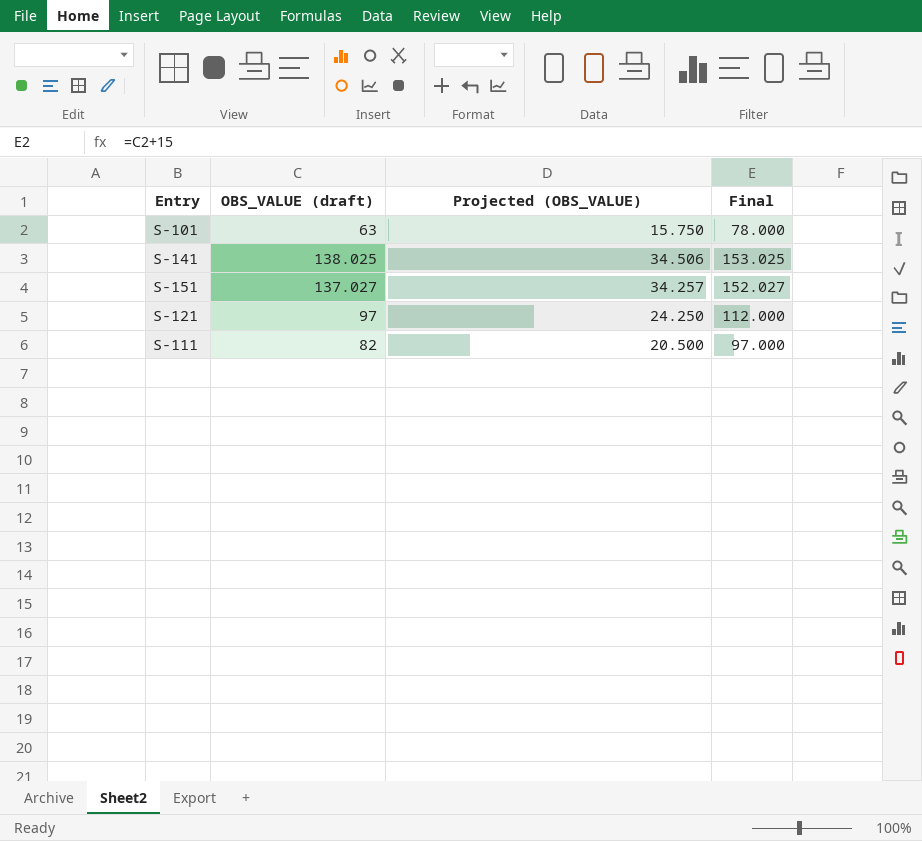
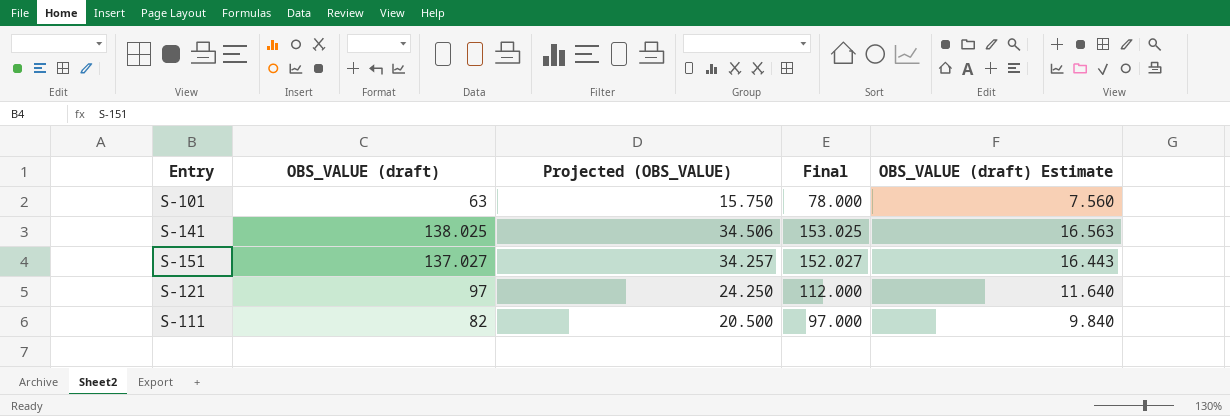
column OBS_VALUE (draft) Estimate | formula: none -> [OBS_VALUE (draft)] * 0.12

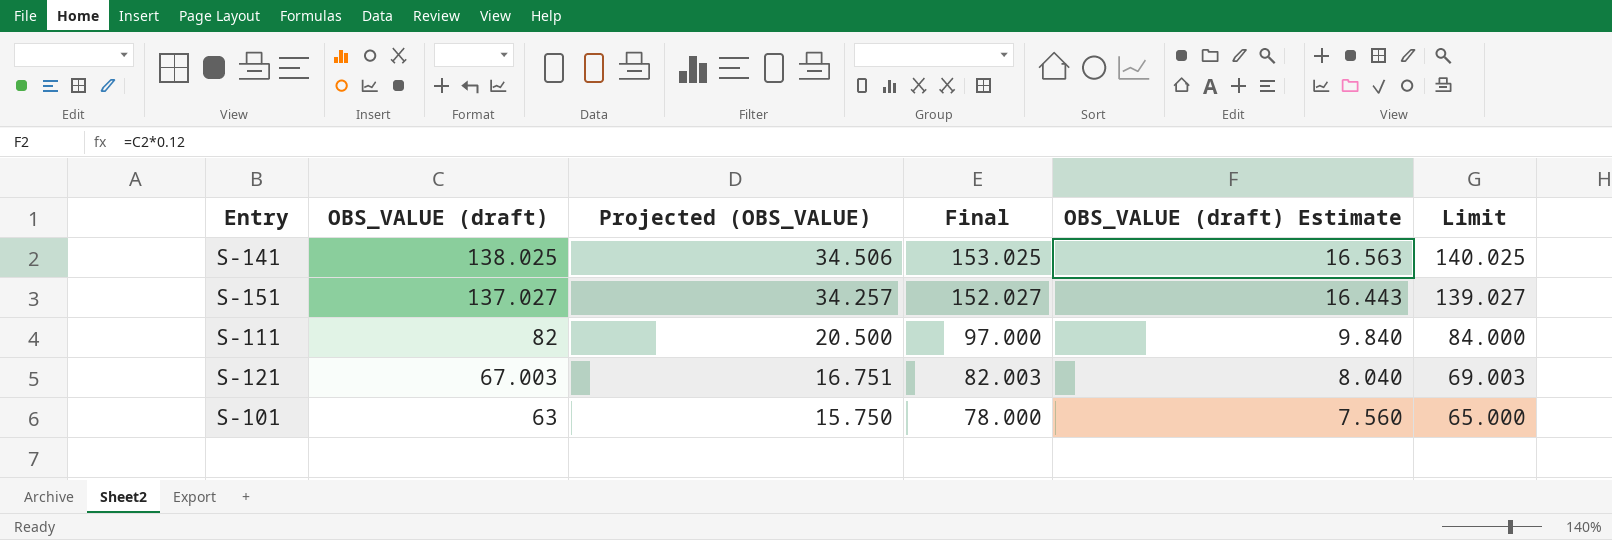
row order: none -> OBS_VALUE (draft) descending
column Limit | formula: none -> [OBS_VALUE (draft)] + 2
S-121 | OBS_VALUE (draft): 97 -> 67.003
S-121 | Projected (OBS_VALUE): 24.250 -> 16.751
S-121 | Final: 112.000 -> 82.003
S-121 | OBS_VALUE (draft) Estimate: 11.640 -> 8.040

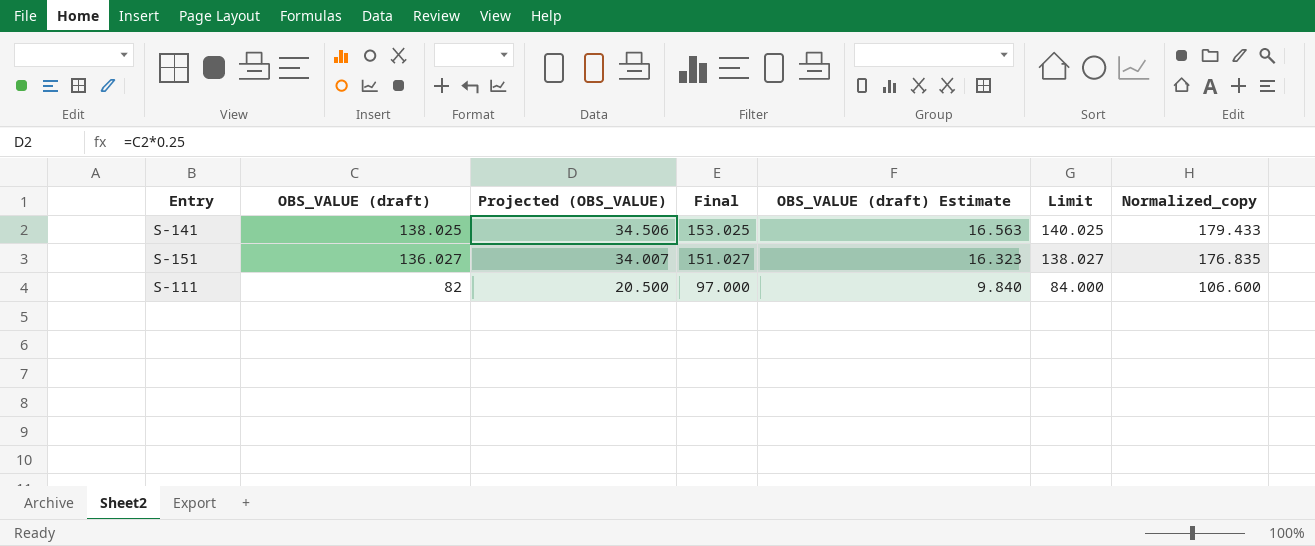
column Normalized_copy | formula: none -> [OBS_VALUE (draft)] * 1.3
row S-121: 67.003 | 16.751 | 82.003 | 8.040 | 69.003 -> none
row S-101: 63 | 15.750 | 78.000 | 7.560 | 65.000 -> none
S-151 | OBS_VALUE (draft): 137.027 -> 136.027
S-151 | Projected (OBS_VALUE): 34.257 -> 34.007
S-151 | Final: 152.027 -> 151.027
S-151 | OBS_VALUE (draft) Estimate: 16.443 -> 16.323
S-151 | Limit: 139.027 -> 138.027

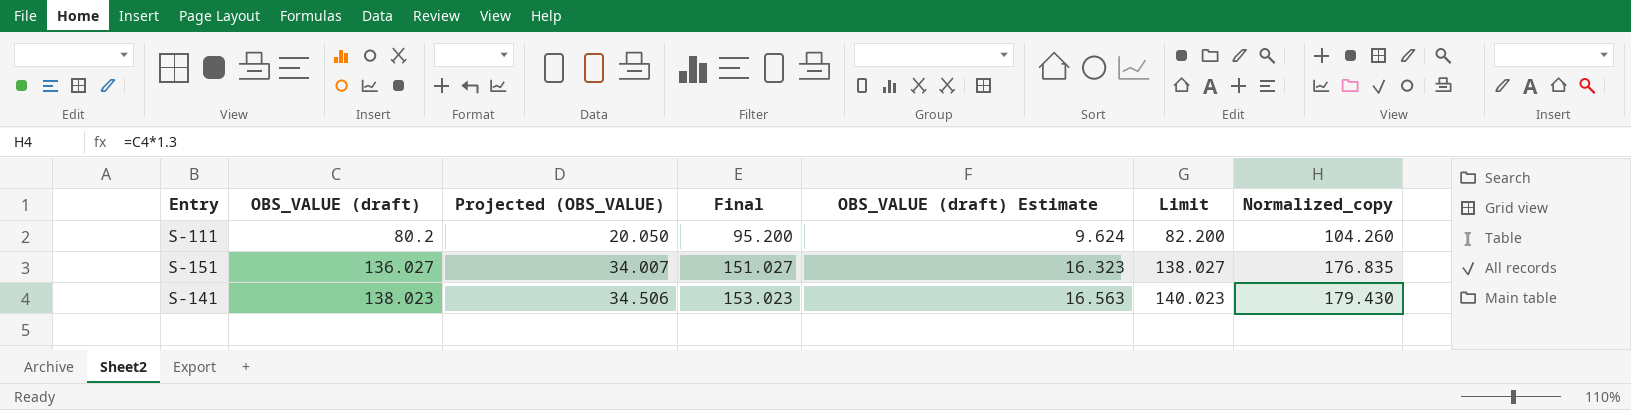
row order: OBS_VALUE (draft) descending -> OBS_VALUE (draft) ascending
S-111 | OBS_VALUE (draft): 82 -> 80.2
S-111 | Projected (OBS_VALUE): 20.500 -> 20.050
S-111 | Final: 97.000 -> 95.200
S-111 | OBS_VALUE (draft) Estimate: 9.840 -> 9.624
S-111 | Limit: 84.000 -> 82.200
S-111 | Normalized_copy: 106.600 -> 104.260
S-141 | OBS_VALUE (draft): 138.025 -> 138.023
S-141 | Final: 153.025 -> 153.023
S-141 | Limit: 140.025 -> 140.023
S-141 | Normalized_copy: 179.433 -> 179.430

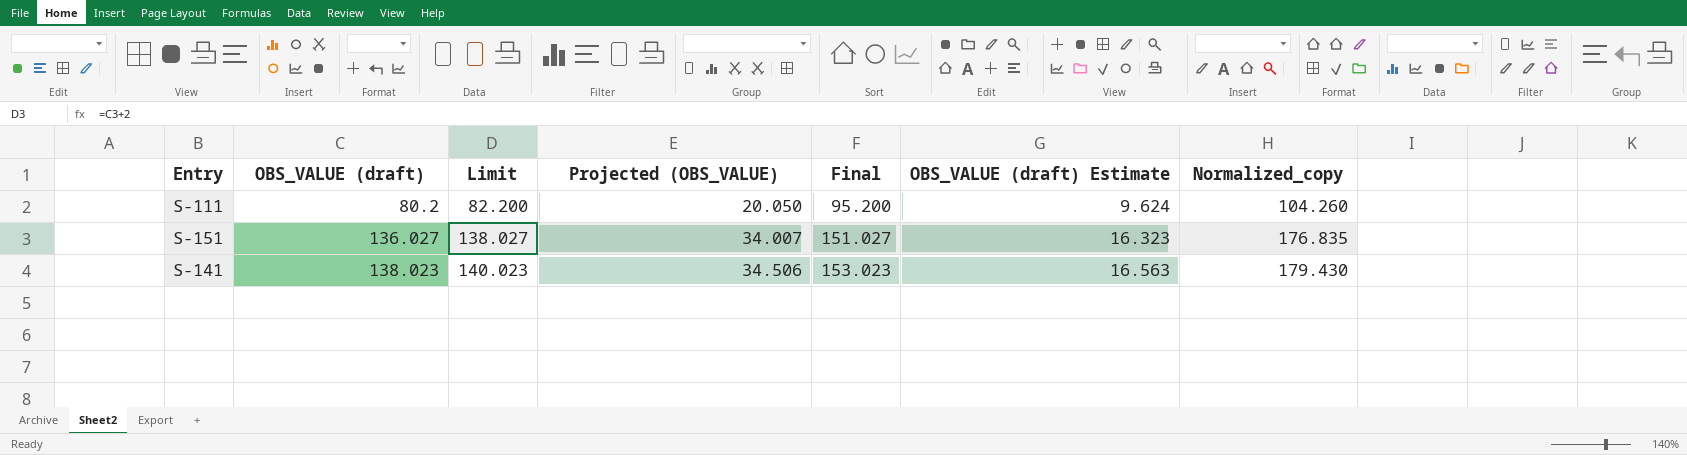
column Limit | position: 6 -> 3

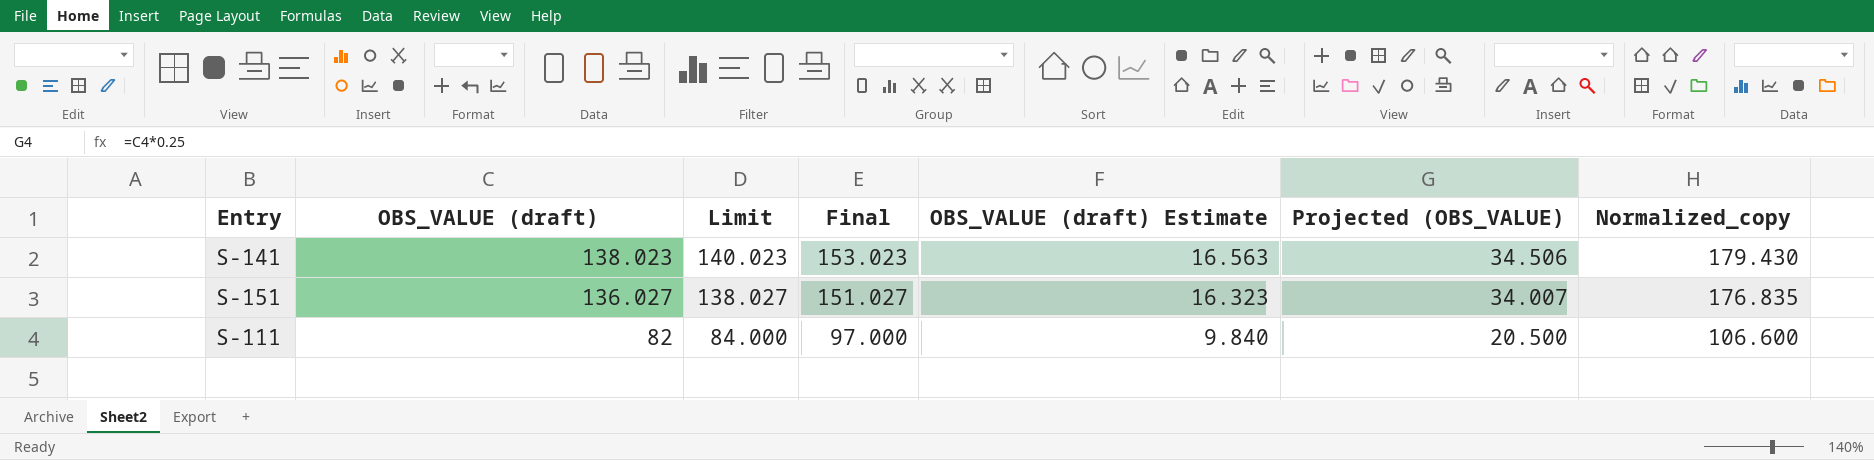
row order: OBS_VALUE (draft) ascending -> OBS_VALUE (draft) descending
column Projected (OBS_VALUE) | position: 4 -> 6
S-111 | OBS_VALUE (draft): 80.2 -> 82
S-111 | Limit: 82.200 -> 84.000
S-111 | Final: 95.200 -> 97.000
S-111 | OBS_VALUE (draft) Estimate: 9.624 -> 9.840
S-111 | Projected (OBS_VALUE): 20.050 -> 20.500
S-111 | Normalized_copy: 104.260 -> 106.600

